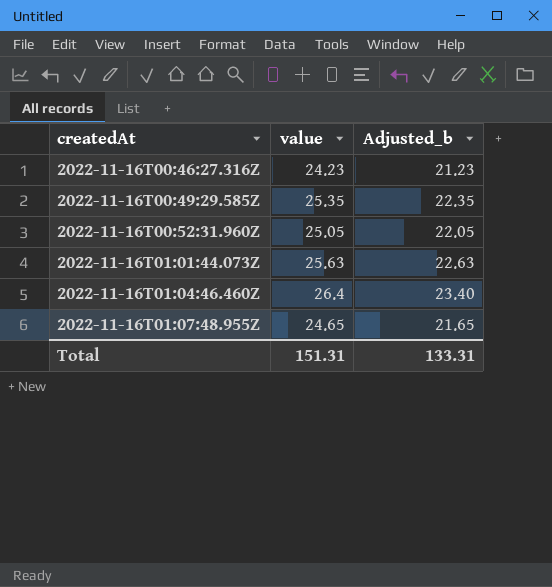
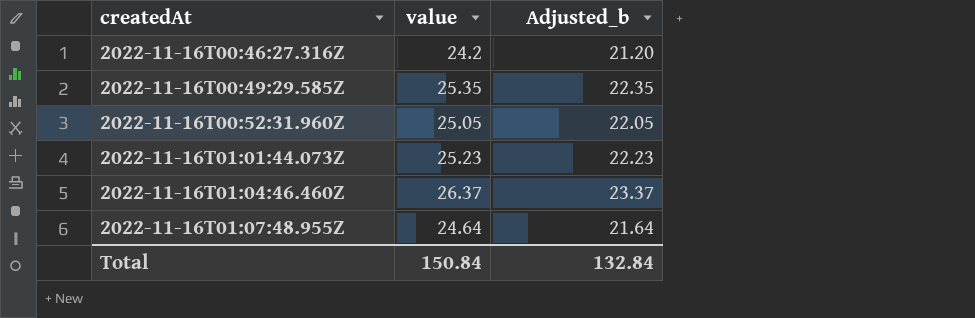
2022-11-16T00:46:27.316Z | value: 24.23 -> 24.2
2022-11-16T00:46:27.316Z | Adjusted_b: 21.23 -> 21.20
2022-11-16T01:01:44.073Z | value: 25.63 -> 25.23
2022-11-16T01:01:44.073Z | Adjusted_b: 22.63 -> 22.23
2022-11-16T01:04:46.460Z | value: 26.4 -> 26.37
2022-11-16T01:04:46.460Z | Adjusted_b: 23.40 -> 23.37
2022-11-16T01:07:48.955Z | value: 24.65 -> 24.64
2022-11-16T01:07:48.955Z | Adjusted_b: 21.65 -> 21.64
Total | value: 151.31 -> 150.84
Total | Adjusted_b: 133.31 -> 132.84

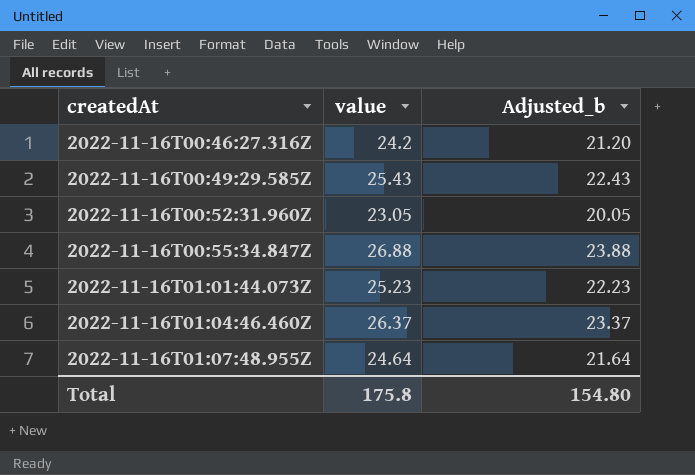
2022-11-16T00:49:29.585Z | value: 25.35 -> 25.43
2022-11-16T00:49:29.585Z | Adjusted_b: 22.35 -> 22.43
2022-11-16T00:52:31.960Z | value: 25.05 -> 23.05
2022-11-16T00:52:31.960Z | Adjusted_b: 22.05 -> 20.05
row 2022-11-16T00:55:34.847Z: none -> 26.88 | 23.88
Total | value: 150.84 -> 175.8
Total | Adjusted_b: 132.84 -> 154.80

